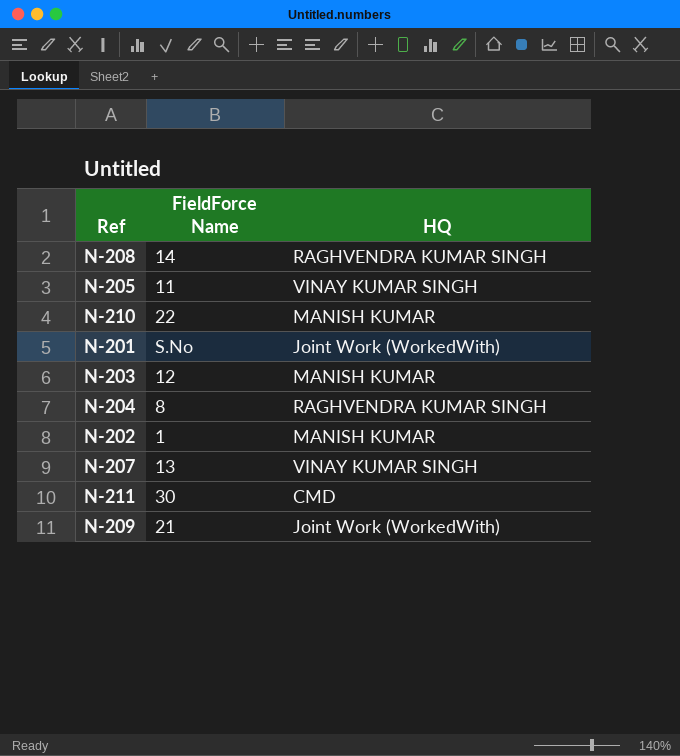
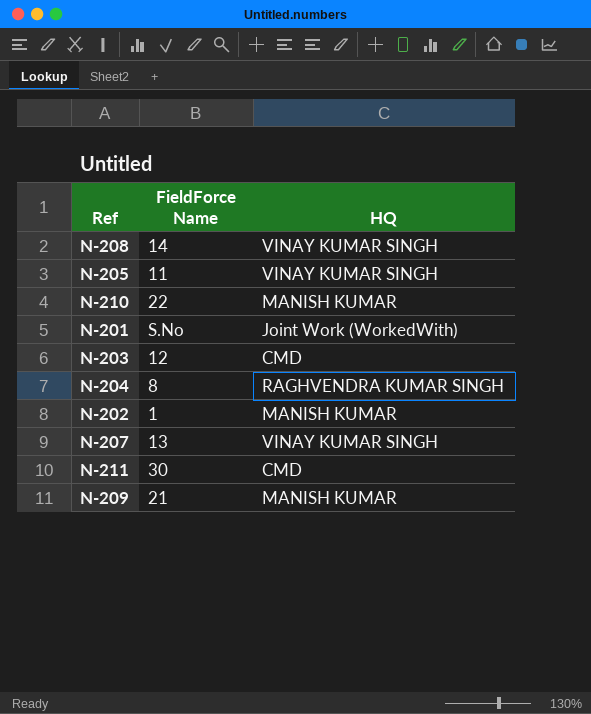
N-208 | HQ: RAGHVENDRA KUMAR SINGH -> VINAY KUMAR SINGH
N-203 | HQ: MANISH KUMAR -> CMD
N-209 | HQ: Joint Work (WorkedWith) -> MANISH KUMAR

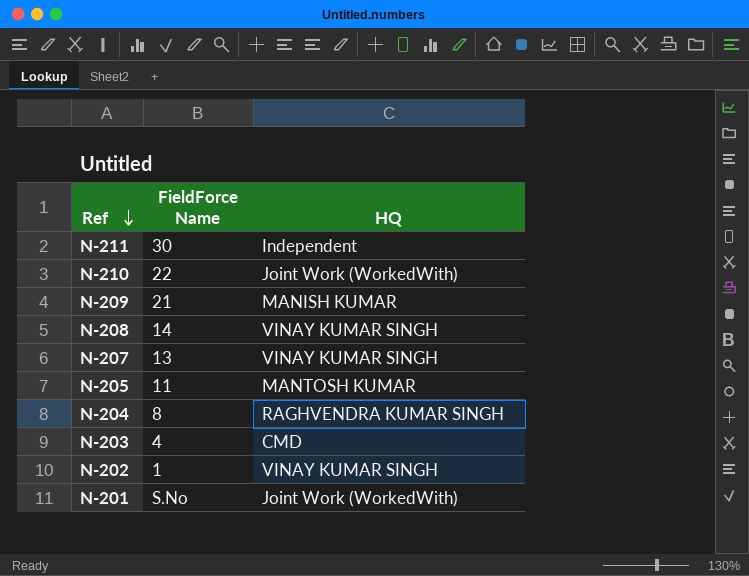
row order: none -> Ref descending
N-211 | HQ: CMD -> Independent
N-210 | HQ: MANISH KUMAR -> Joint Work (WorkedWith)
N-205 | HQ: VINAY KUMAR SINGH -> MANTOSH KUMAR
N-203 | FieldForce Name: 12 -> 4
N-202 | HQ: MANISH KUMAR -> VINAY KUMAR SINGH

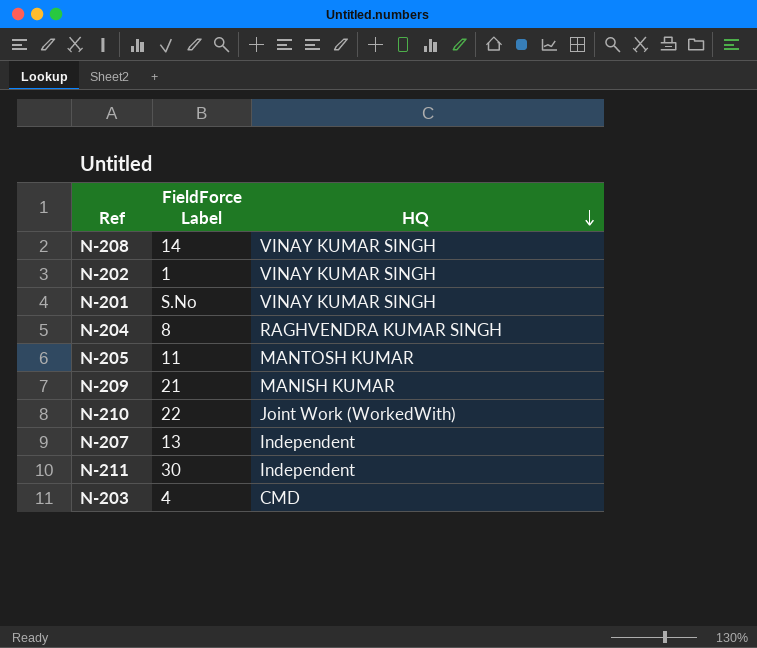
row order: Ref descending -> HQ descending
column name: FieldForce Name -> FieldForce Label
N-201 | HQ: Joint Work (WorkedWith) -> VINAY KUMAR SINGH
N-207 | HQ: VINAY KUMAR SINGH -> Independent

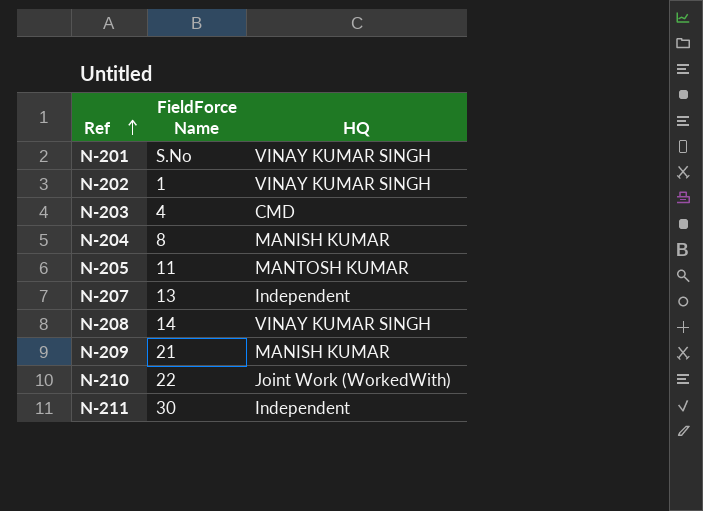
row order: HQ descending -> Ref ascending
column name: FieldForce Label -> FieldForce Name
N-204 | HQ: RAGHVENDRA KUMAR SINGH -> MANISH KUMAR

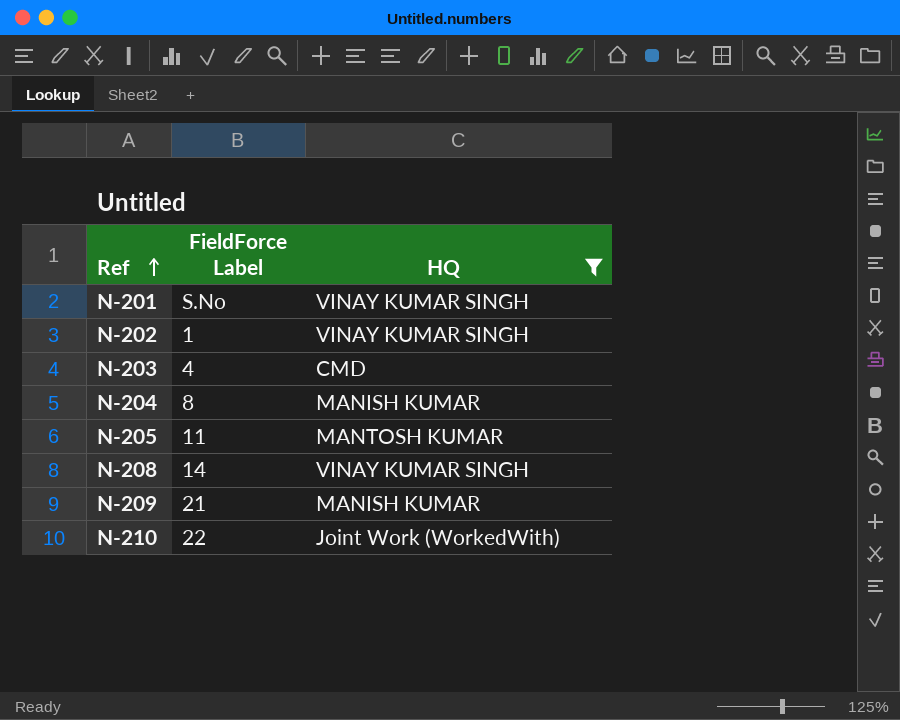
filter: none -> HQ != Independent
column name: FieldForce Name -> FieldForce Label

